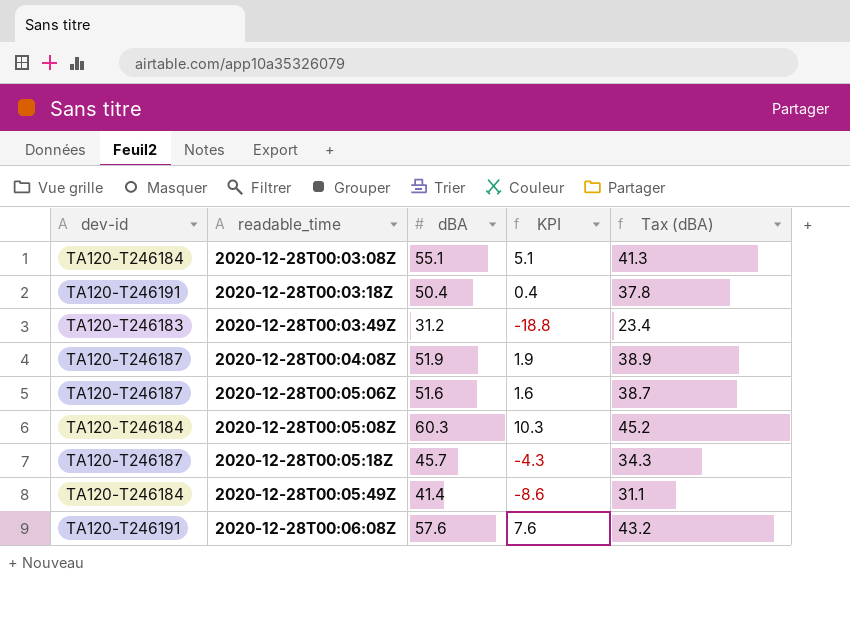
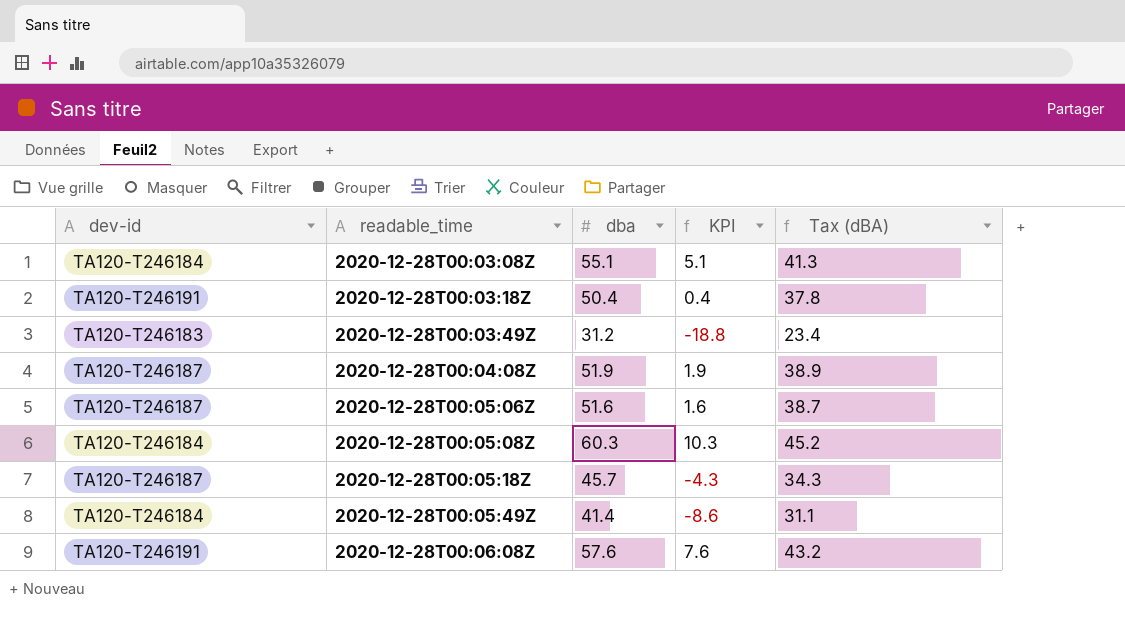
column name: dBA -> dba

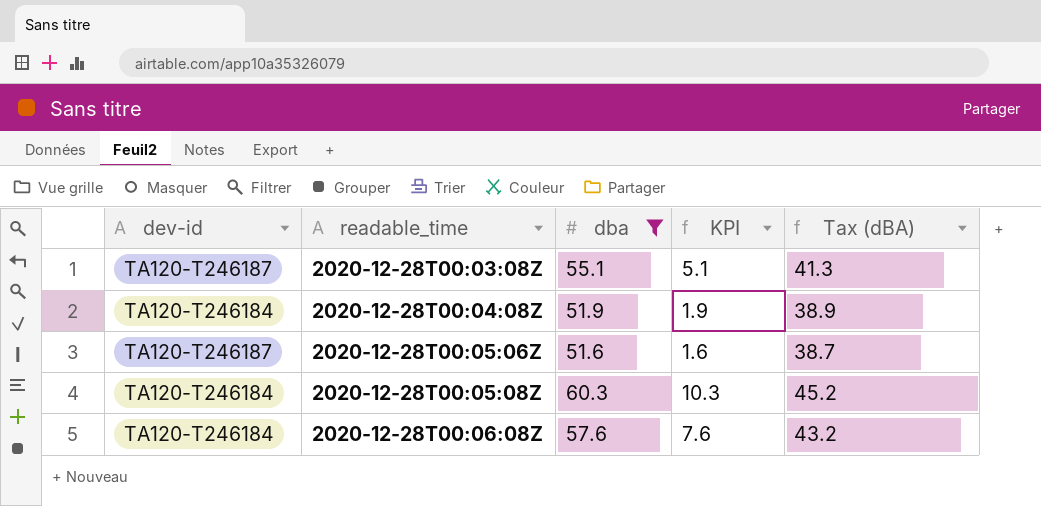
filter: none -> dba >= 51.6
2020-12-28T00:03:08Z | dev-id: TA120-T246184 -> TA120-T246187
2020-12-28T00:04:08Z | dev-id: TA120-T246187 -> TA120-T246184
2020-12-28T00:06:08Z | dev-id: TA120-T246191 -> TA120-T246184

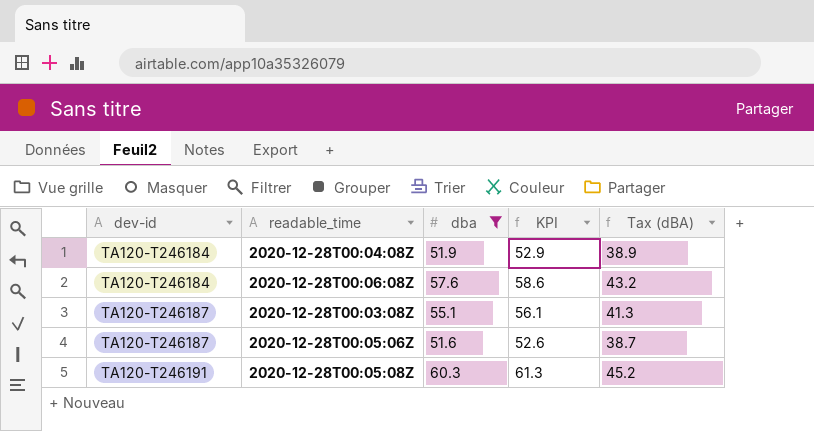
row order: readable_time ascending -> dev-id ascending
column KPI | formula: [dba] - 50 -> [dba] + 1
2020-12-28T00:05:08Z | dev-id: TA120-T246184 -> TA120-T246191

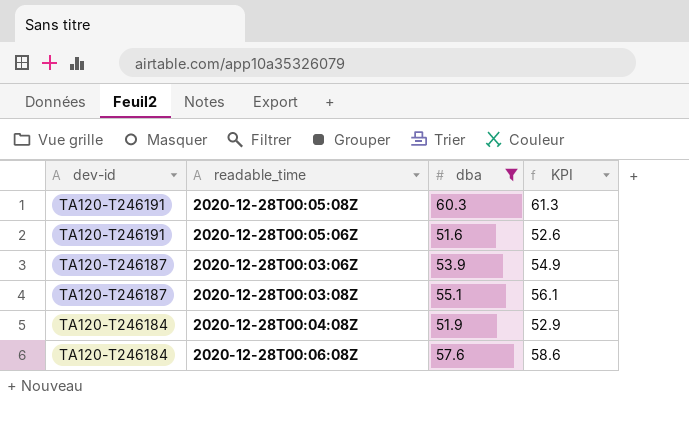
row order: dev-id ascending -> dev-id descending
column Tax (dBA) | formula: [dba] * 0.75 -> none
2020-12-28T00:05:06Z | dev-id: TA120-T246187 -> TA120-T246191
row 2020-12-28T00:03:06Z: none -> TA120-T246187 | 53.9 | 54.9

